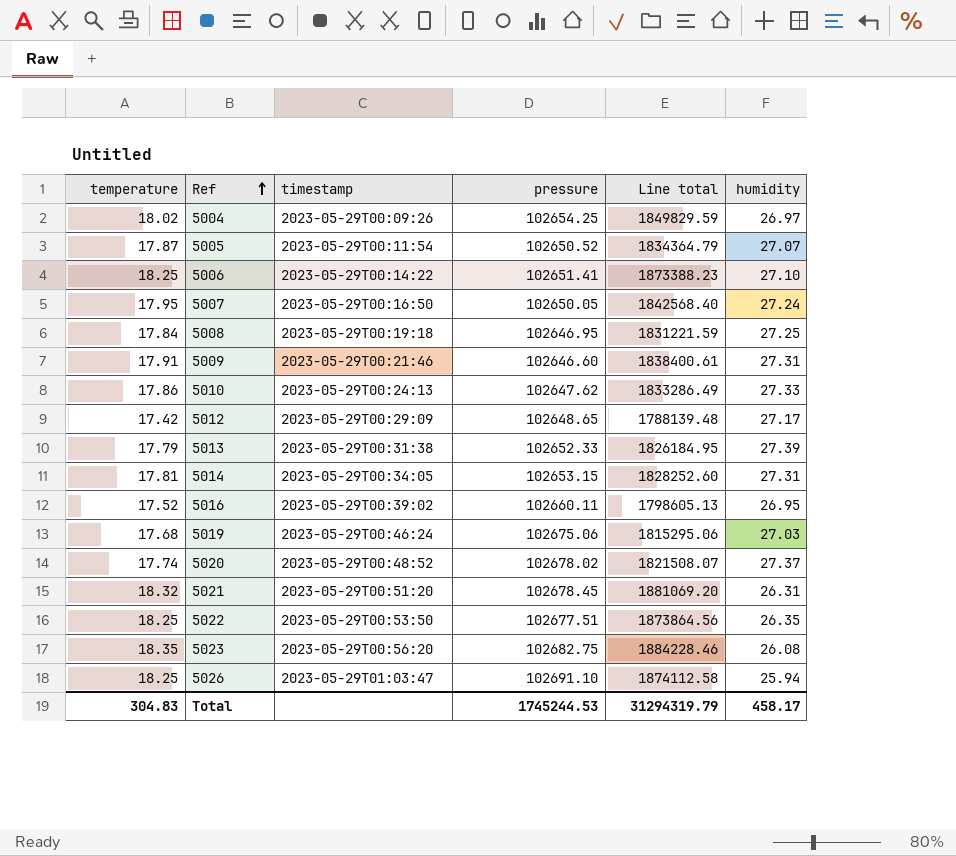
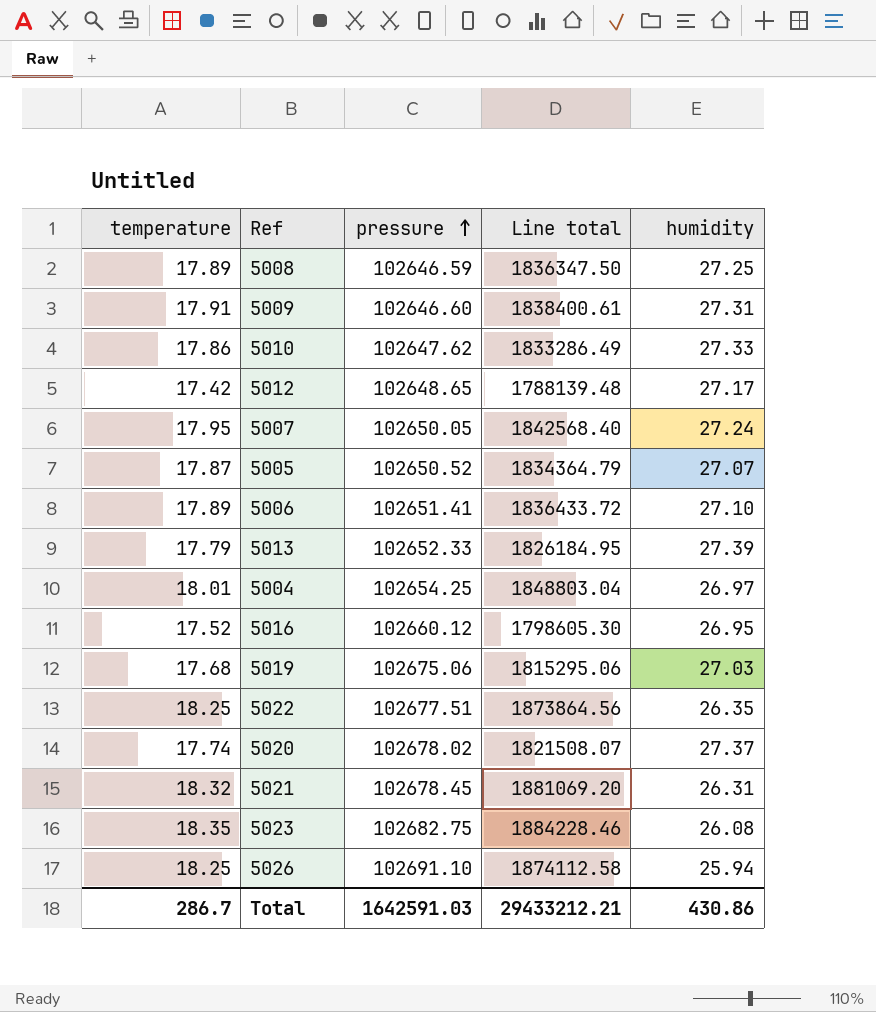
row order: Ref ascending -> pressure ascending
column timestamp | position: 3 -> none
row 5014: 17.81 | 2023-05-29T00:34:05 | 102653.15 | 1828252.60 | 27.31 -> none
5008 | temperature: 17.84 -> 17.89
5008 | pressure: 102646.95 -> 102646.59
5008 | Line total: 1831221.59 -> 1836347.50
5006 | temperature: 18.25 -> 17.89
5006 | Line total: 1873388.23 -> 1836433.72
5004 | temperature: 18.02 -> 18.01
5004 | Line total: 1849829.59 -> 1848803.04
5016 | pressure: 102660.11 -> 102660.12
5016 | Line total: 1798605.13 -> 1798605.30
Total | temperature: 304.83 -> 286.7
Total | pressure: 1745244.53 -> 1642591.03
Total | Line total: 31294319.79 -> 29433212.21
Total | humidity: 458.17 -> 430.86

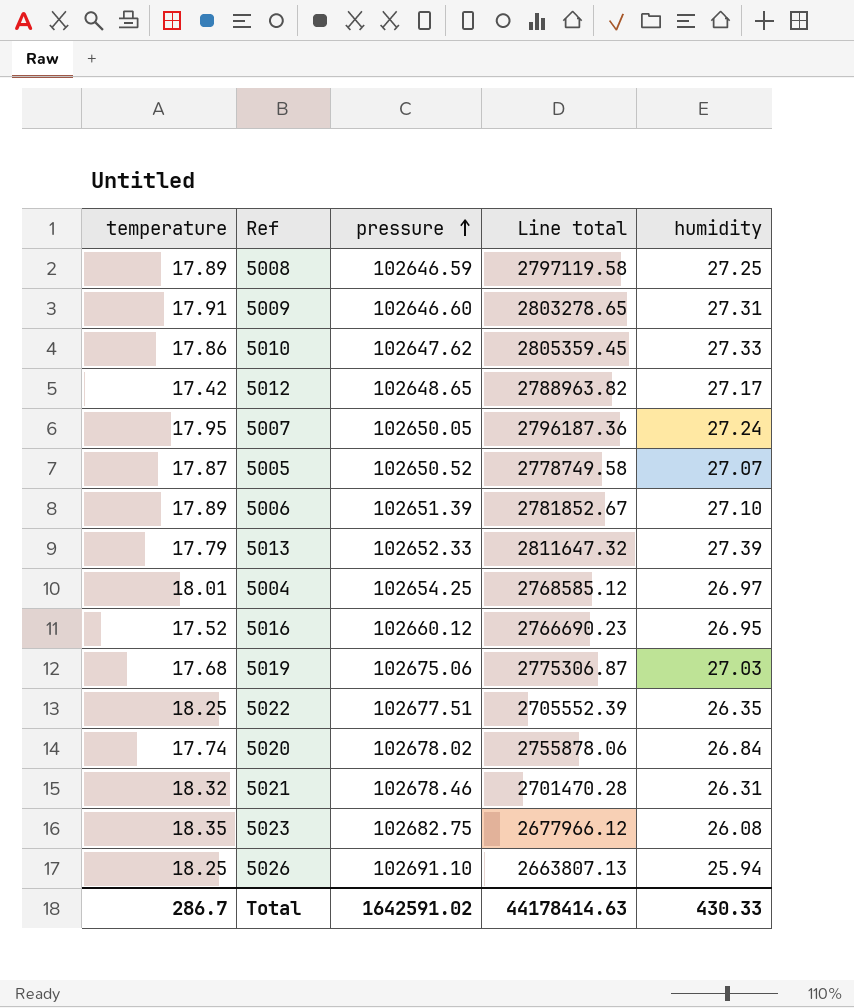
column Line total | formula: [temperature] * [pressure] -> [pressure] * [humidity]
5006 | pressure: 102651.41 -> 102651.39
5020 | humidity: 27.37 -> 26.84
5021 | pressure: 102678.45 -> 102678.46
Total | pressure: 1642591.03 -> 1642591.02
Total | Line total: 29433212.21 -> 44178414.63
Total | humidity: 430.86 -> 430.33

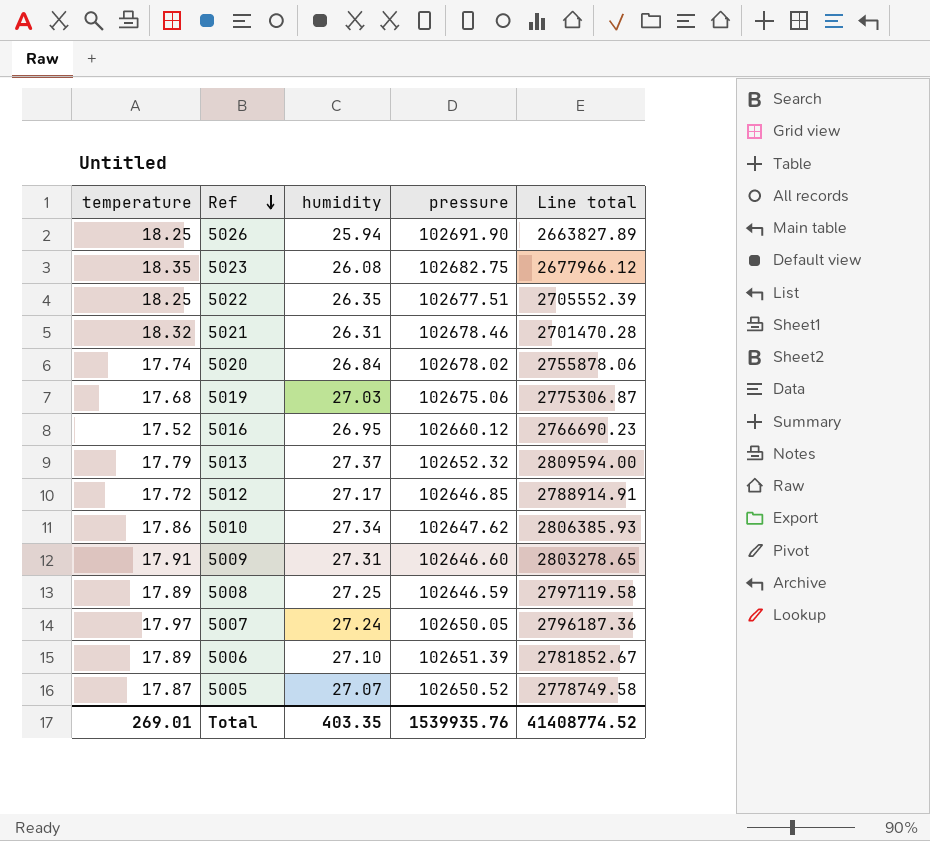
row order: pressure ascending -> Ref descending
column humidity | position: 5 -> 3
row 5004: 18.01 | 102654.25 | 2768585.12 | 26.97 -> none
5026 | pressure: 102691.10 -> 102691.90
5026 | Line total: 2663807.13 -> 2663827.89
5013 | humidity: 27.39 -> 27.37
5013 | pressure: 102652.33 -> 102652.32
5013 | Line total: 2811647.32 -> 2809594.00
5012 | temperature: 17.42 -> 17.72
5012 | pressure: 102648.65 -> 102646.85
5012 | Line total: 2788963.82 -> 2788914.91
5010 | humidity: 27.33 -> 27.34
5010 | Line total: 2805359.45 -> 2806385.93
5007 | temperature: 17.95 -> 17.97
Total | temperature: 286.7 -> 269.01
Total | humidity: 430.33 -> 403.35
Total | pressure: 1642591.02 -> 1539935.76
Total | Line total: 44178414.63 -> 41408774.52

